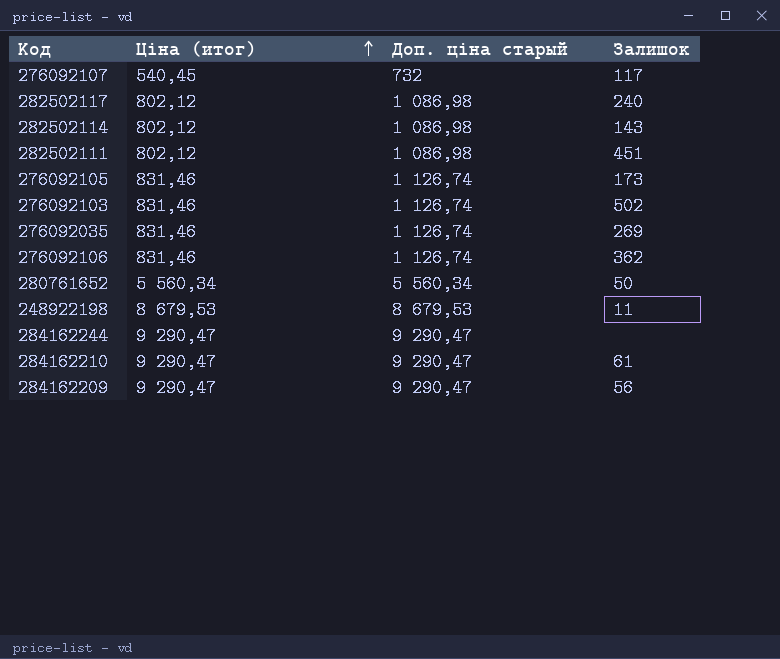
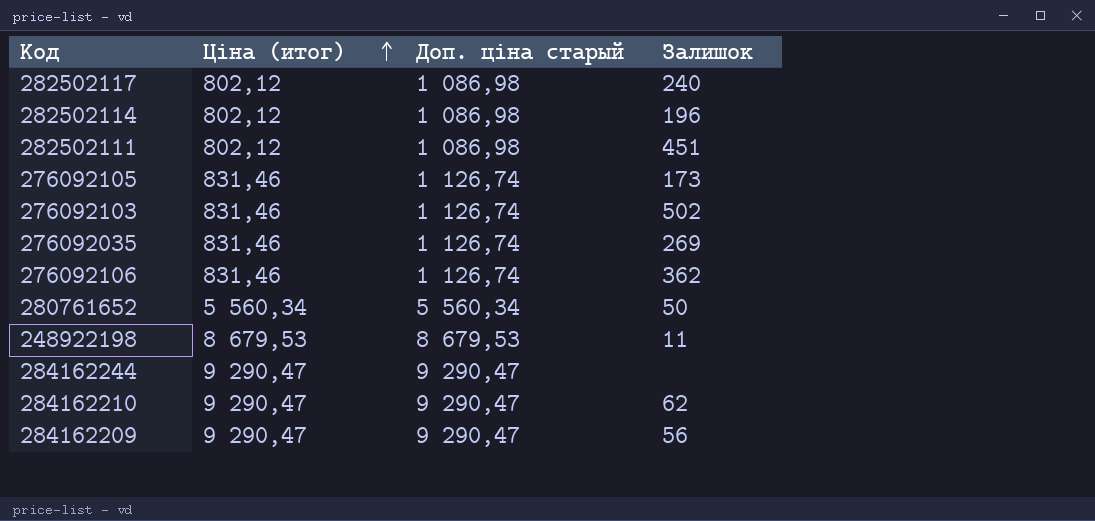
row 276092107: 540,45 | 732 | 117 -> none
282502114 | Залишок: 143 -> 196
284162210 | Залишок: 61 -> 62

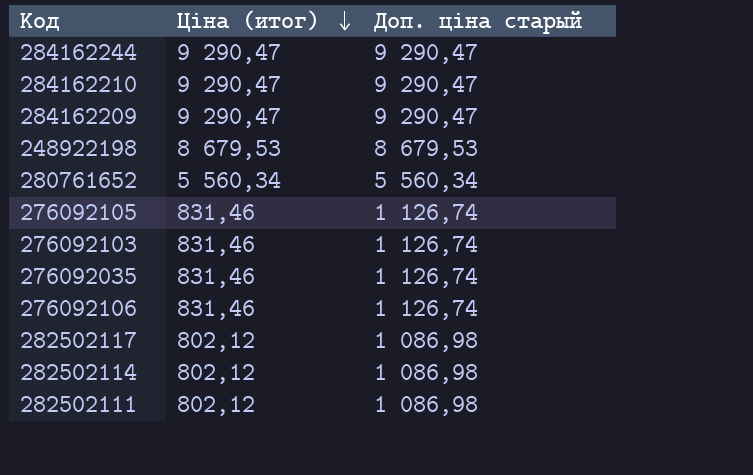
row order: Ціна (итог) ascending -> Ціна (итог) descending
column Залишок | position: 4 -> none

